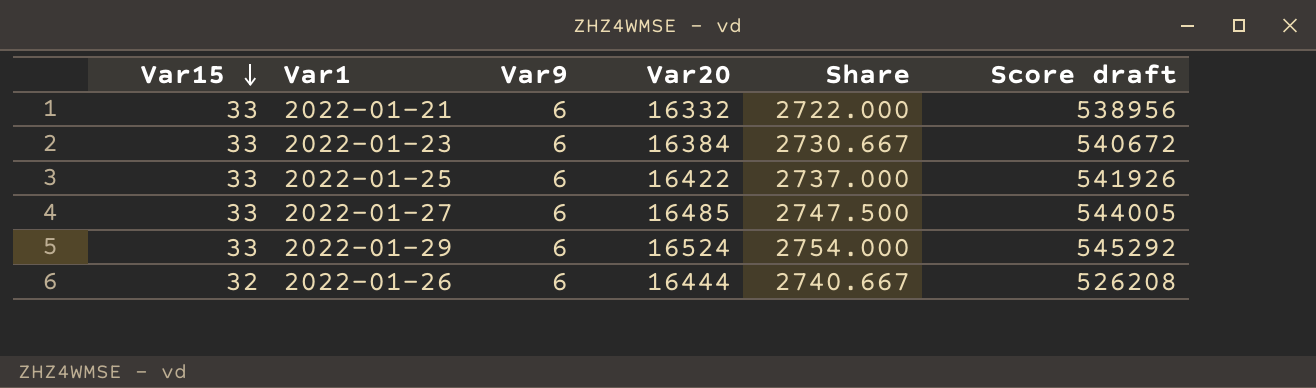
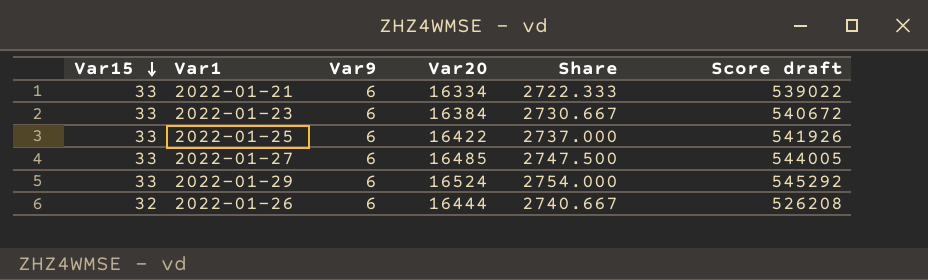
2022-01-21 | Var20: 16332 -> 16334
2022-01-21 | Share: 2722.000 -> 2722.333
2022-01-21 | Score draft: 538956 -> 539022

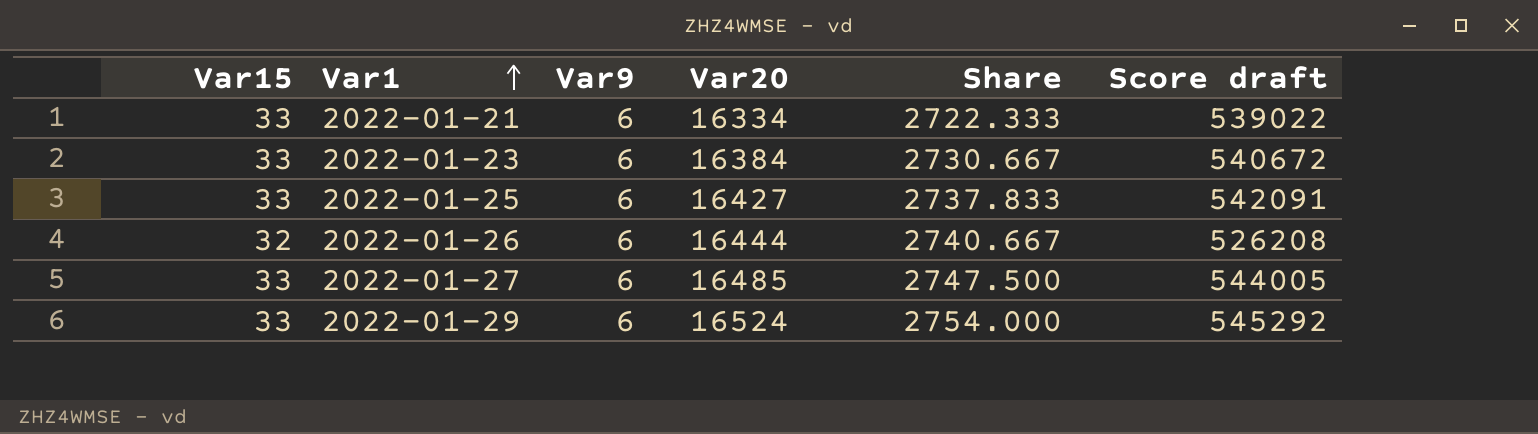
row order: Var15 descending -> Var1 ascending
2022-01-25 | Var20: 16422 -> 16427
2022-01-25 | Share: 2737.000 -> 2737.833
2022-01-25 | Score draft: 541926 -> 542091

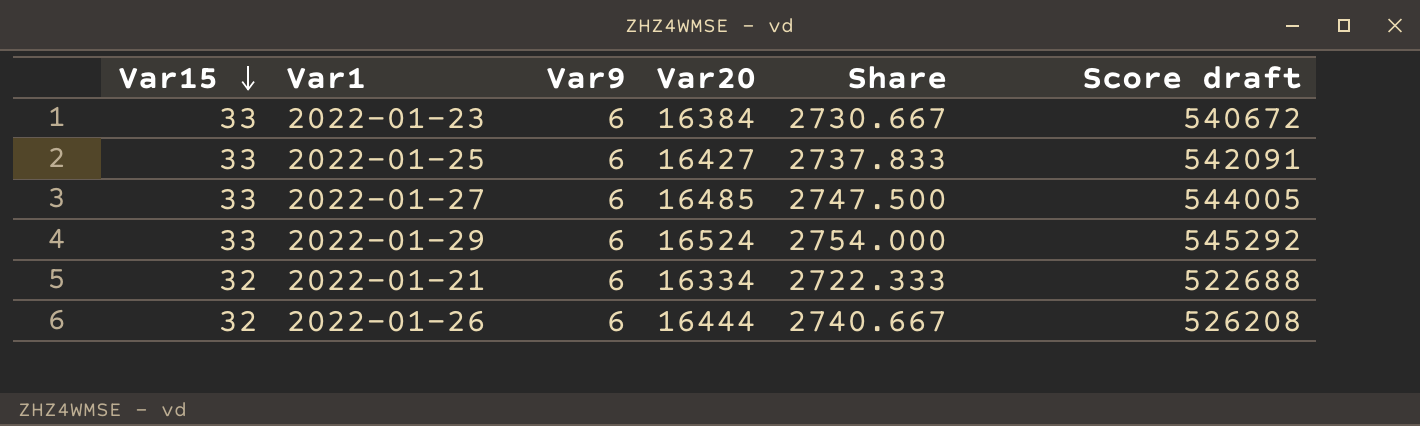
row order: Var1 ascending -> Var15 descending
2022-01-21 | Var15: 33 -> 32
2022-01-21 | Score draft: 539022 -> 522688

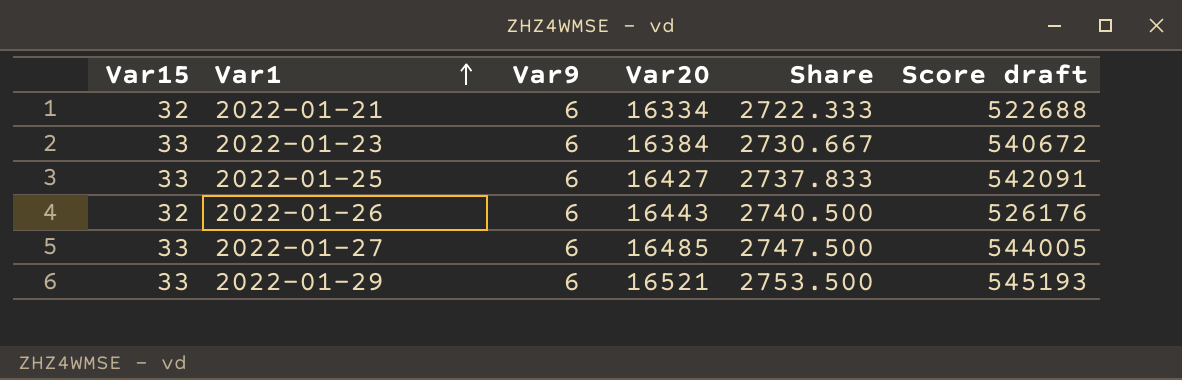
row order: Var15 descending -> Var1 ascending
2022-01-26 | Var20: 16444 -> 16443
2022-01-26 | Share: 2740.667 -> 2740.500
2022-01-26 | Score draft: 526208 -> 526176
2022-01-29 | Var20: 16524 -> 16521
2022-01-29 | Share: 2754.000 -> 2753.500
2022-01-29 | Score draft: 545292 -> 545193

